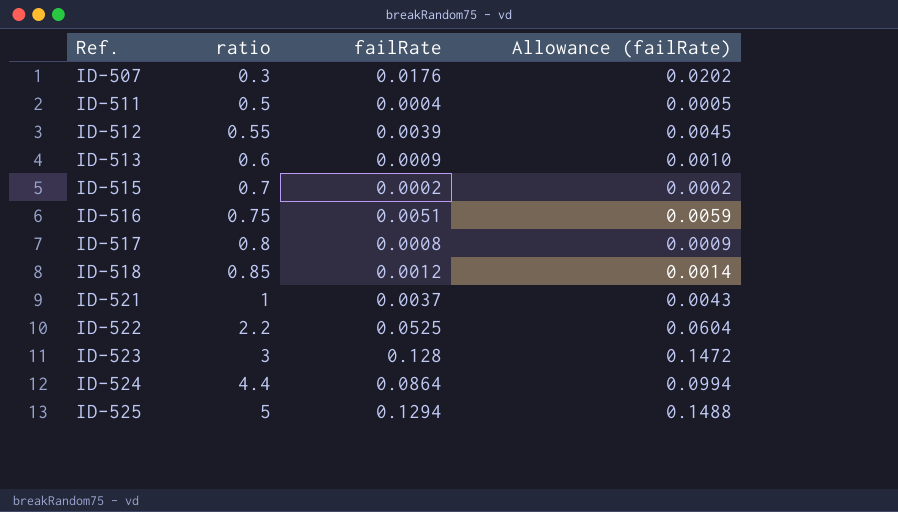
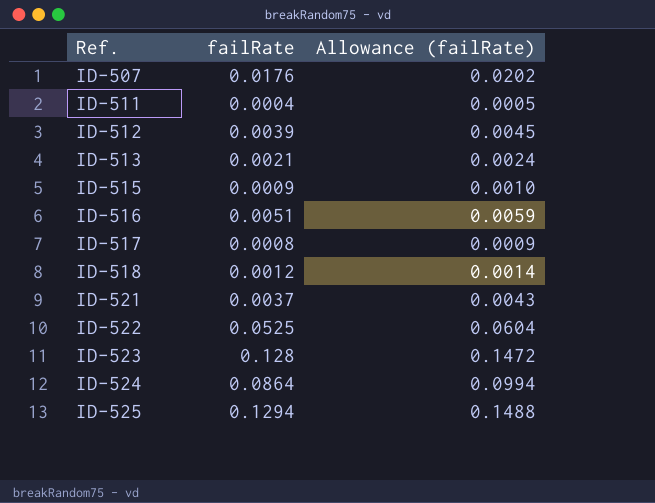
column ratio | position: 2 -> none
ID-513 | failRate: 0.0009 -> 0.0021
ID-513 | Allowance (failRate): 0.0010 -> 0.0024
ID-515 | failRate: 0.0002 -> 0.0009
ID-515 | Allowance (failRate): 0.0002 -> 0.0010

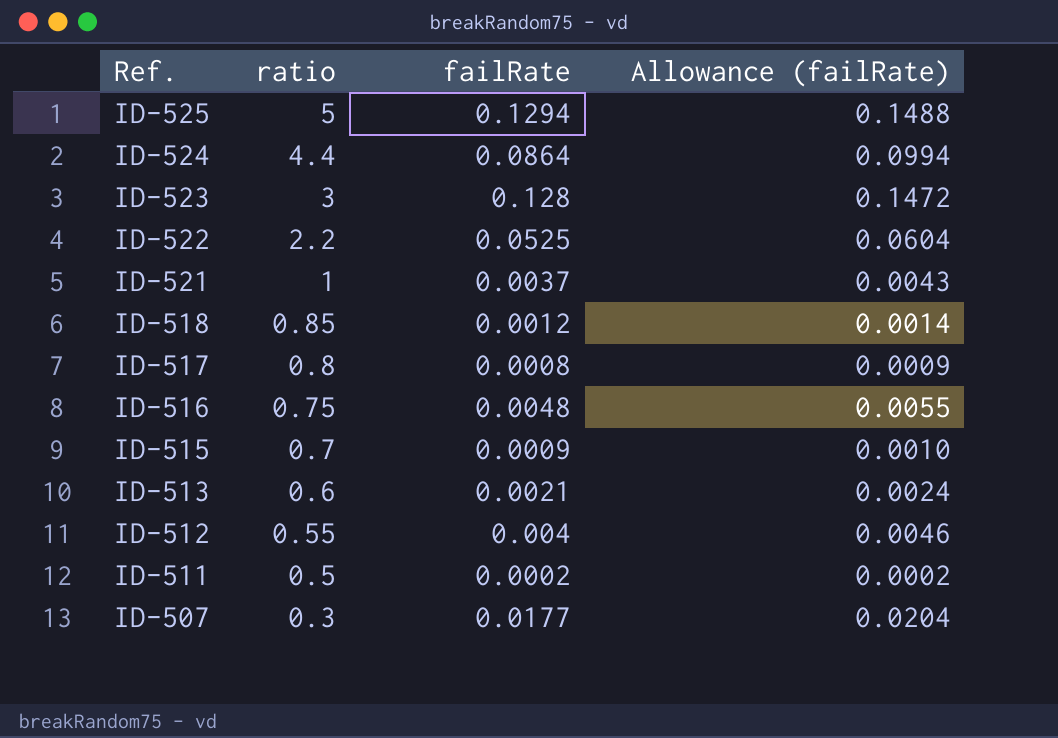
row order: Ref. ascending -> Ref. descending
column ratio | position: none -> 2
ID-516 | failRate: 0.0051 -> 0.0048
ID-516 | Allowance (failRate): 0.0059 -> 0.0055
ID-512 | failRate: 0.0039 -> 0.004
ID-512 | Allowance (failRate): 0.0045 -> 0.0046
ID-511 | failRate: 0.0004 -> 0.0002
ID-511 | Allowance (failRate): 0.0005 -> 0.0002
ID-507 | failRate: 0.0176 -> 0.0177
ID-507 | Allowance (failRate): 0.0202 -> 0.0204

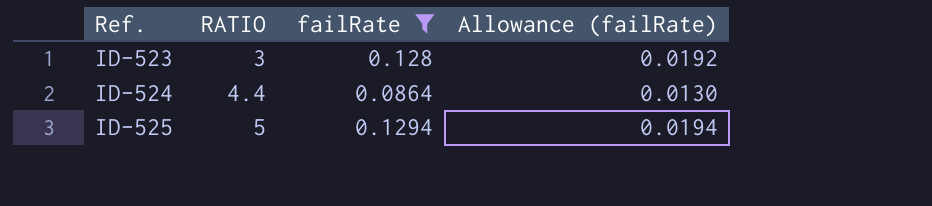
filter: none -> failRate >= 0.0864
row order: Ref. descending -> Ref. ascending
column name: ratio -> RATIO
column Allowance (failRate) | formula: [failRate] * 1.15 -> [failRate] * 0.15

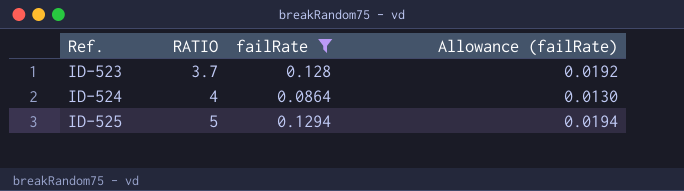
ID-523 | RATIO: 3 -> 3.7
ID-524 | RATIO: 4.4 -> 4

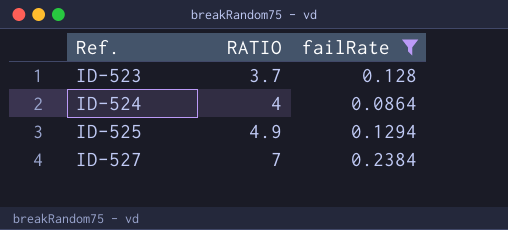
column Allowance (failRate) | formula: [failRate] * 0.15 -> none
ID-525 | RATIO: 5 -> 4.9
row ID-527: none -> 7 | 0.2384

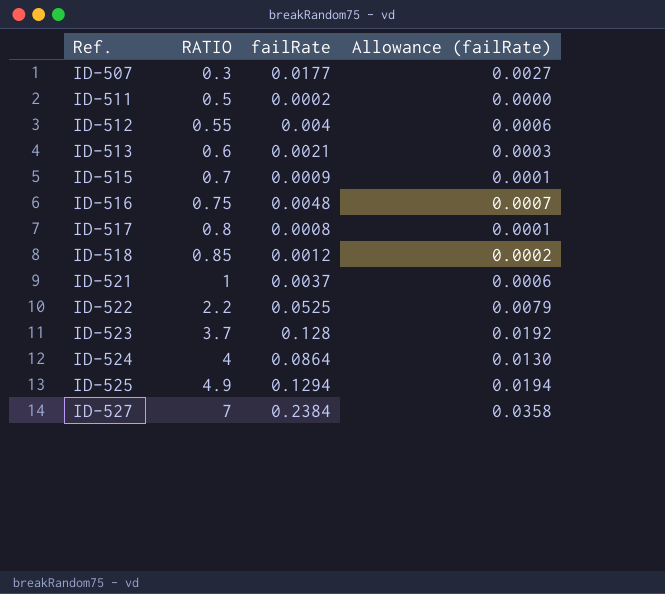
filter: failRate >= 0.0864 -> none
column Allowance (failRate) | formula: none -> [failRate] * 0.15

